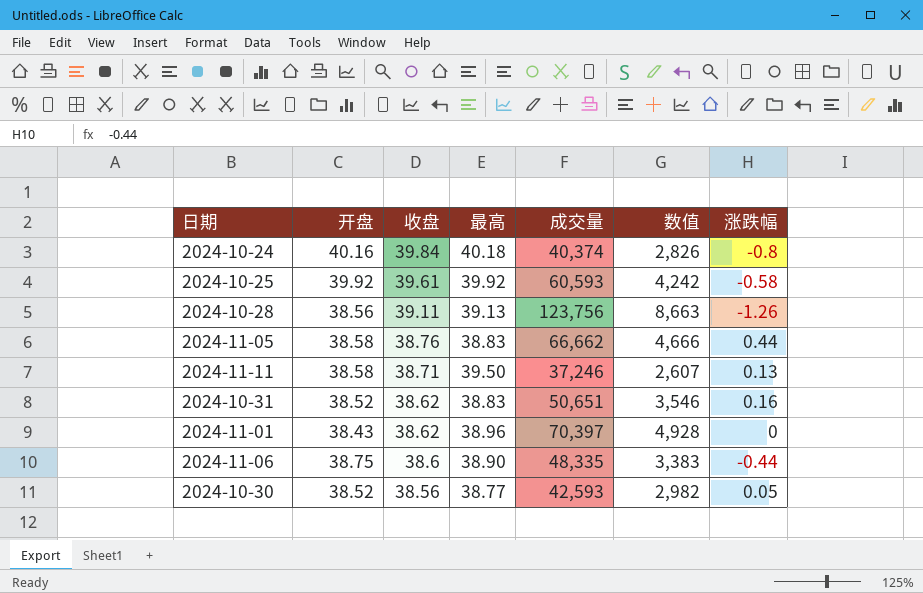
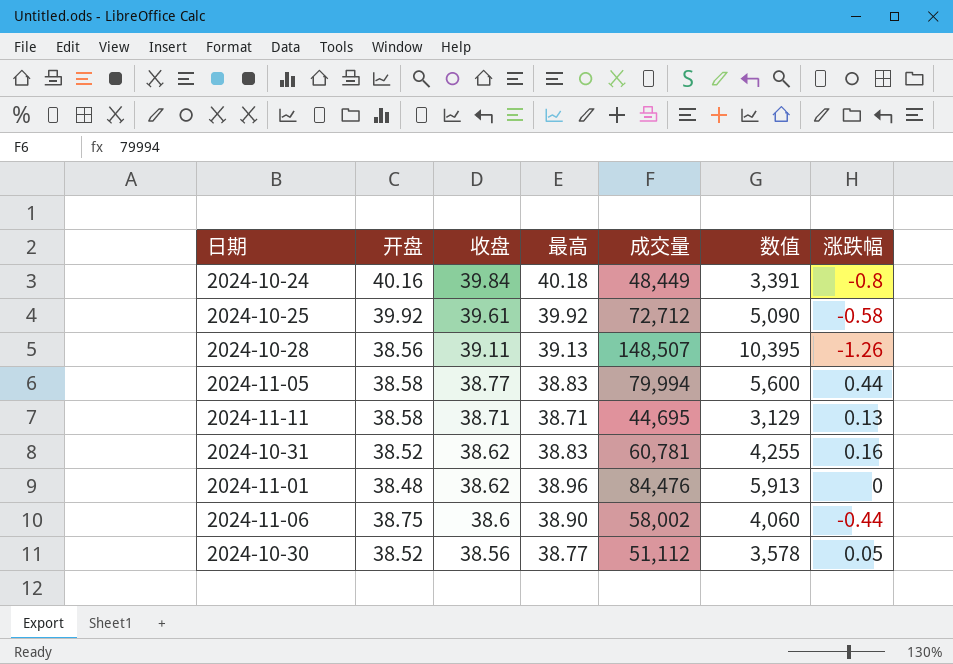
2024-10-24 | 成交量: 40,374 -> 48,449
2024-10-24 | 数值: 2,826 -> 3,391
2024-10-25 | 成交量: 60,593 -> 72,712
2024-10-25 | 数值: 4,242 -> 5,090
2024-10-28 | 成交量: 123,756 -> 148,507
2024-10-28 | 数值: 8,663 -> 10,395
2024-11-05 | 收盘: 38.76 -> 38.77
2024-11-05 | 成交量: 66,662 -> 79,994
2024-11-05 | 数值: 4,666 -> 5,600
2024-11-11 | 最高: 39.50 -> 38.71
2024-11-11 | 成交量: 37,246 -> 44,695
2024-11-11 | 数值: 2,607 -> 3,129
2024-10-31 | 成交量: 50,651 -> 60,781
2024-10-31 | 数值: 3,546 -> 4,255
2024-11-01 | 开盘: 38.43 -> 38.48
2024-11-01 | 成交量: 70,397 -> 84,476
2024-11-01 | 数值: 4,928 -> 5,913
2024-11-06 | 成交量: 48,335 -> 58,002
2024-11-06 | 数值: 3,383 -> 4,060
2024-10-30 | 成交量: 42,593 -> 51,112
2024-10-30 | 数值: 2,982 -> 3,578

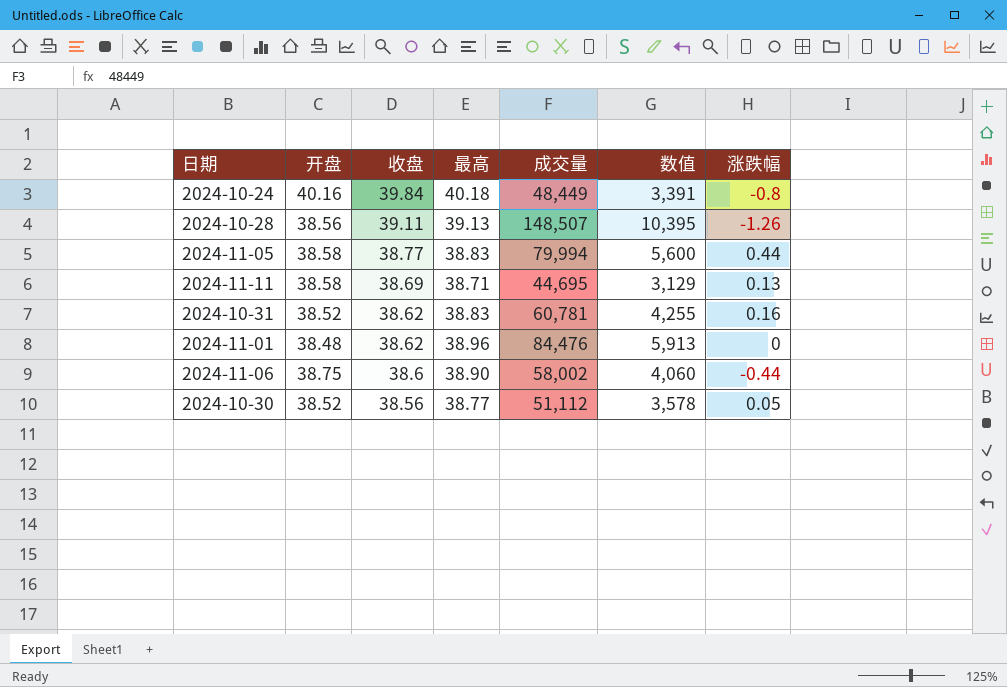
row 2024-10-25: 39.92 | 39.61 | 39.92 | 72,712 | 5,090 | -0.58 -> none
2024-11-11 | 收盘: 38.71 -> 38.69

